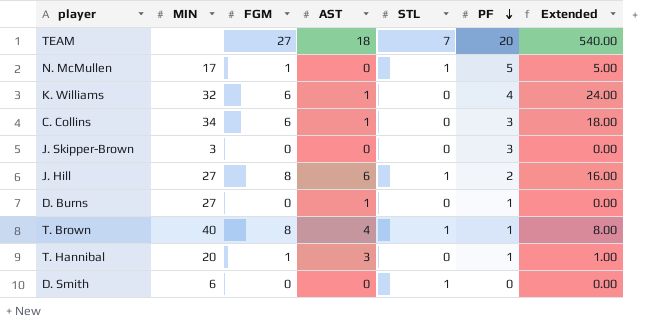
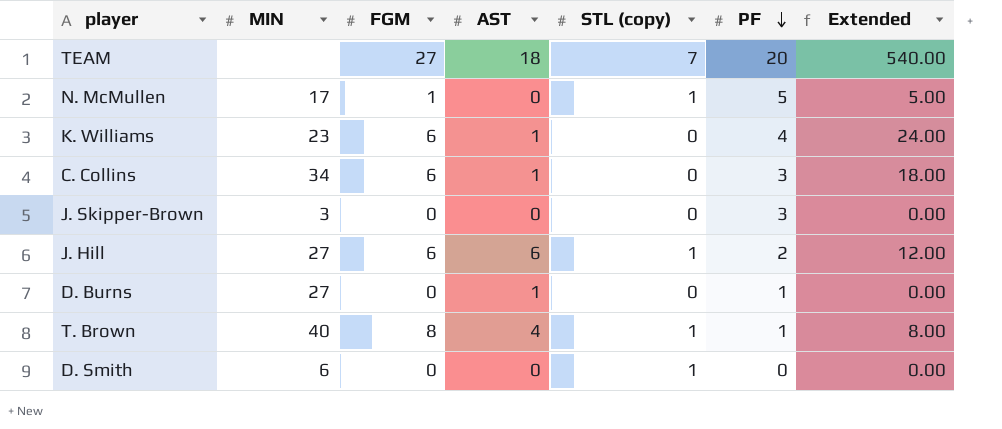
column name: STL -> STL (copy)
row T. Hannibal: 20 | 1 | 3 | 0 | 1 | 1.00 -> none
K. Williams | MIN: 32 -> 23
J. Hill | FGM: 8 -> 6
J. Hill | Extended: 16.00 -> 12.00

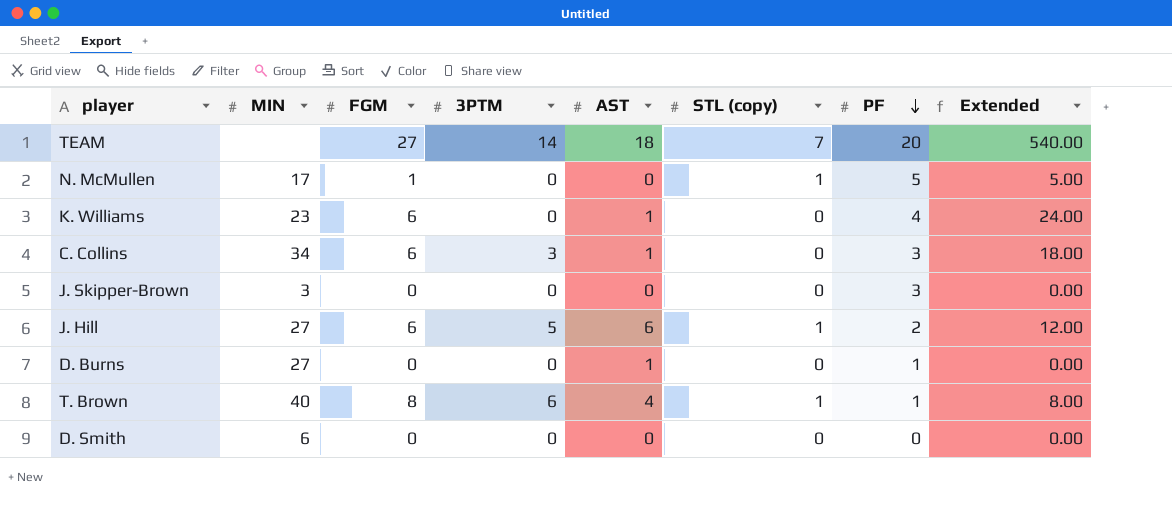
column 3PTM | position: none -> 4
D. Smith | STL (copy): 1 -> 0

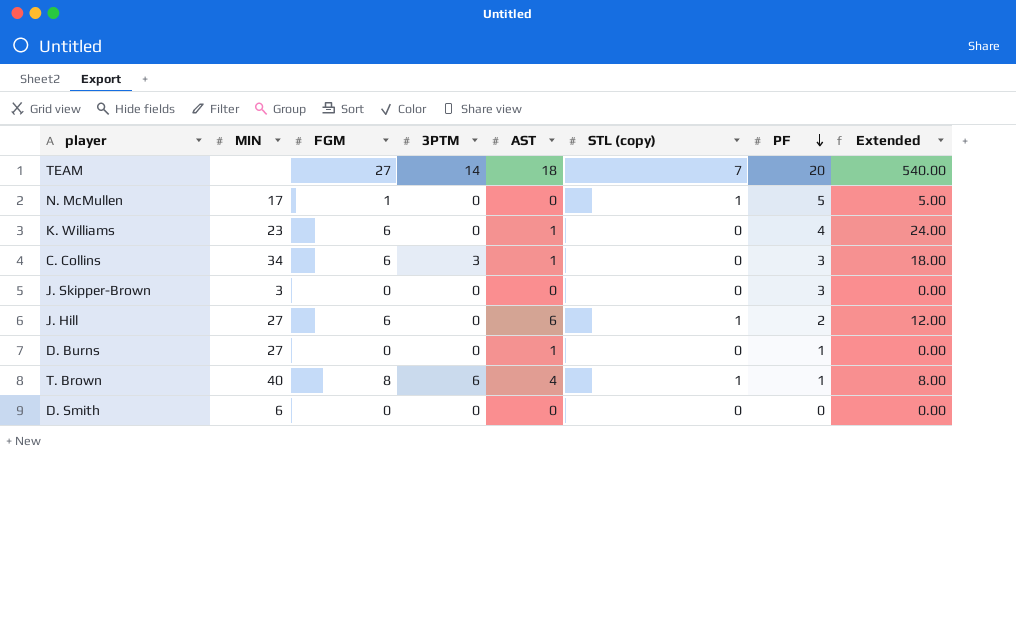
J. Hill | 3PTM: 5 -> 0

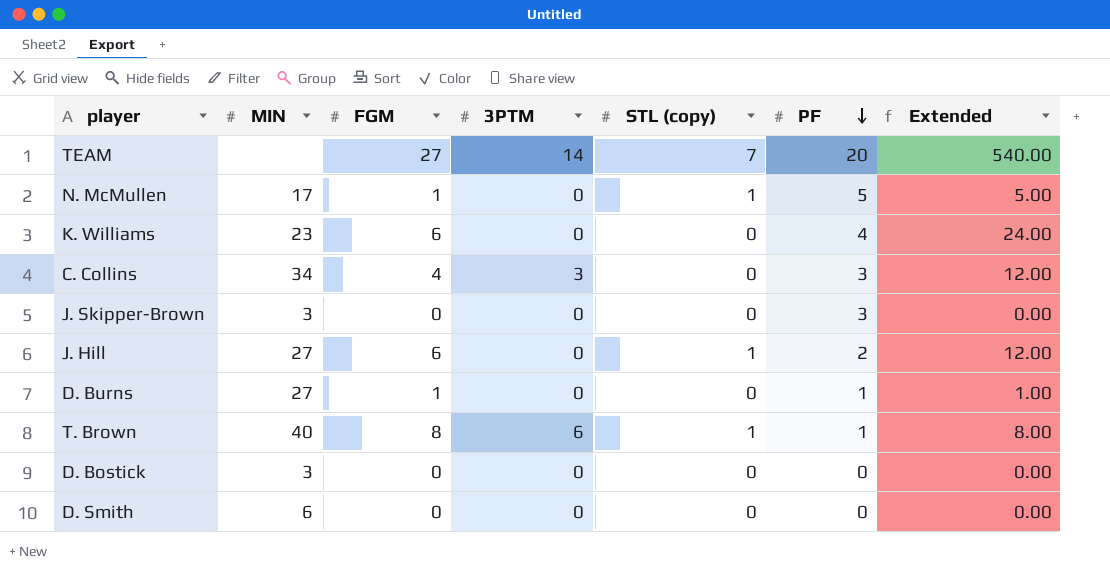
column AST | position: 5 -> none
C. Collins | FGM: 6 -> 4
C. Collins | Extended: 18.00 -> 12.00
D. Burns | FGM: 0 -> 1
D. Burns | Extended: 0.00 -> 1.00
row D. Bostick: none -> 3 | 0 | 0 | 0 | 0 | 0.00

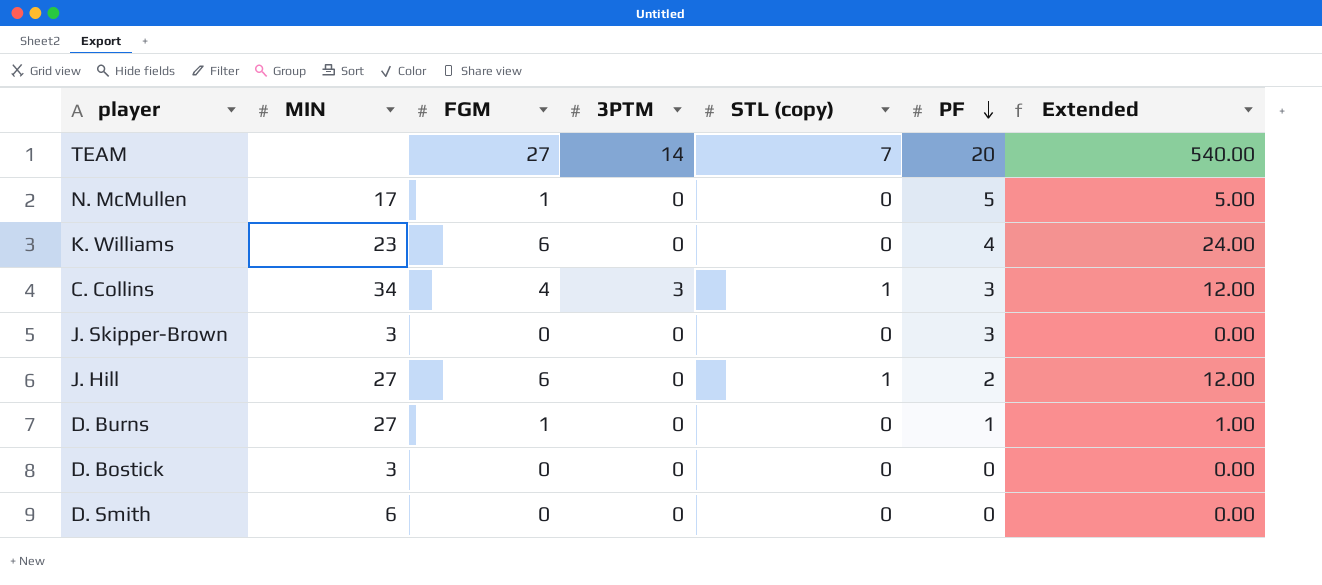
row T. Brown: 40 | 8 | 6 | 1 | 1 | 8.00 -> none
N. McMullen | STL (copy): 1 -> 0
C. Collins | STL (copy): 0 -> 1

